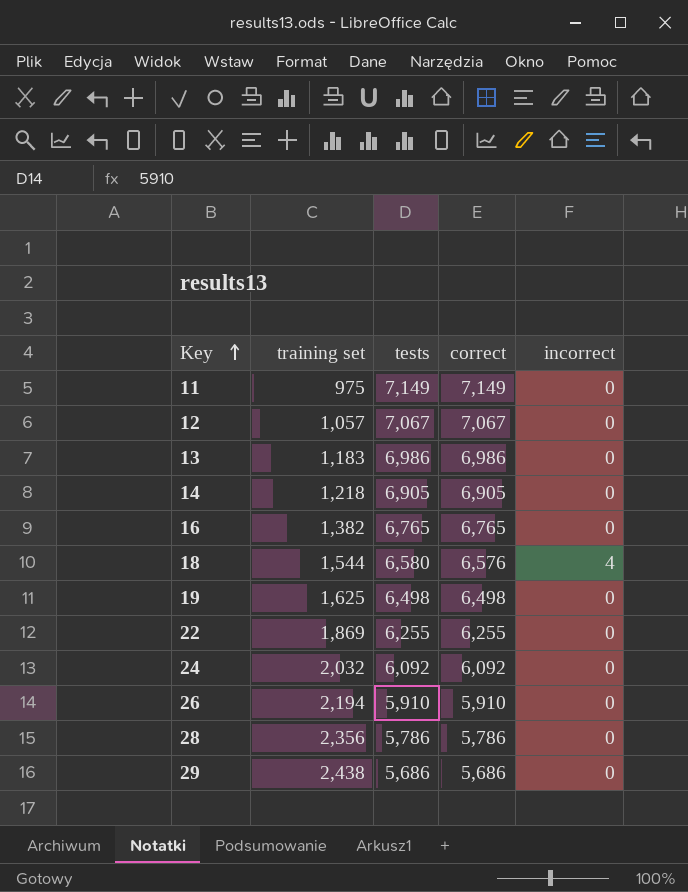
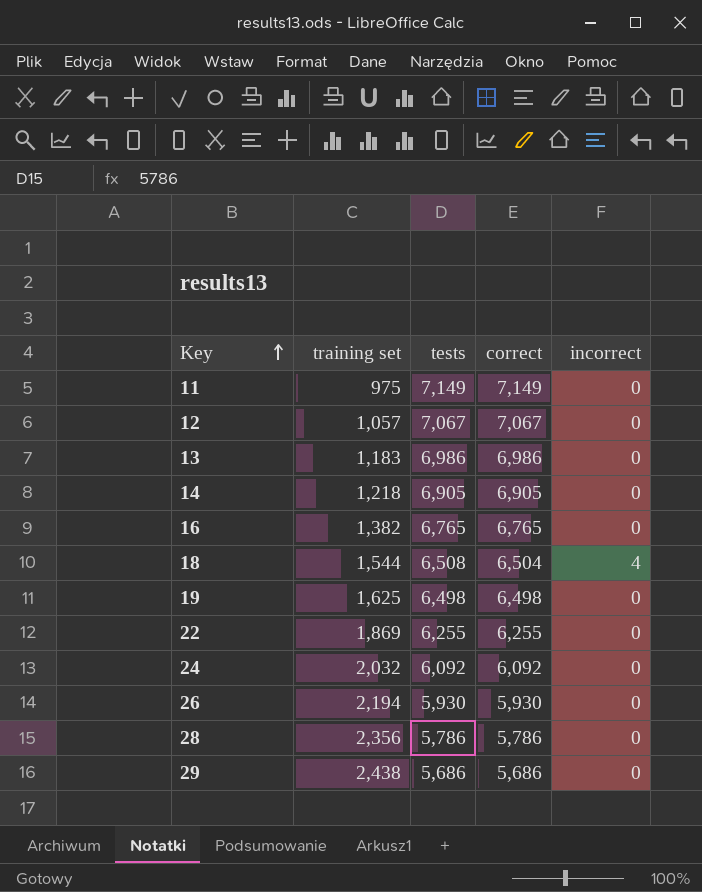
18 | tests: 6,580 -> 6,508
18 | correct: 6,576 -> 6,504
26 | tests: 5,910 -> 5,930
26 | correct: 5,910 -> 5,930

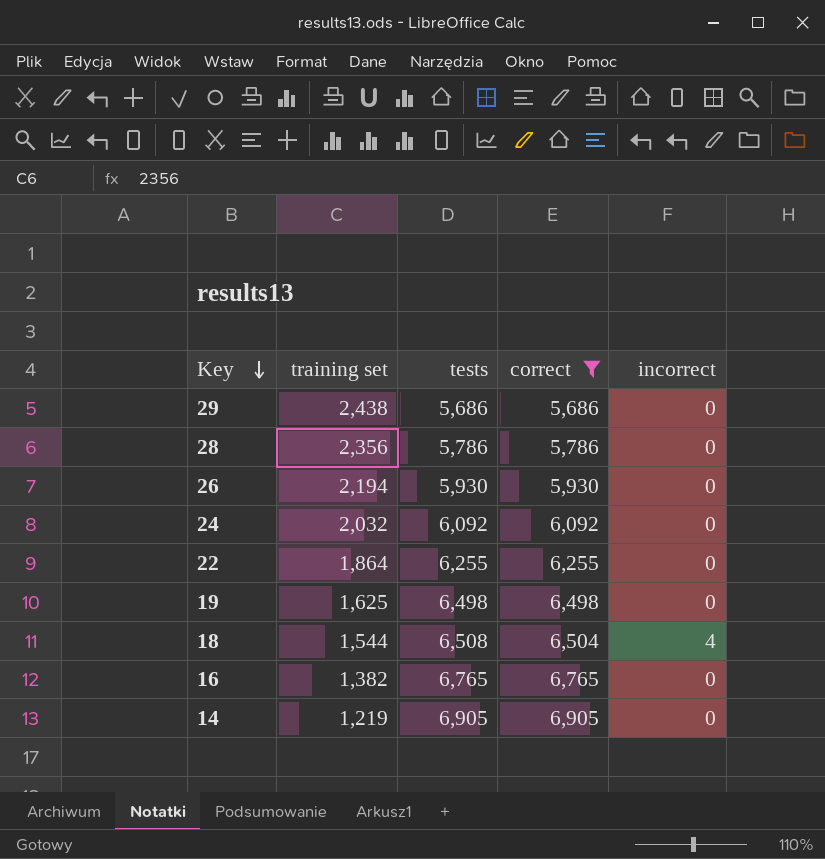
filter: none -> correct <= 6,905
row order: Key ascending -> Key descending
22 | training set: 1,869 -> 1,864
14 | training set: 1,218 -> 1,219

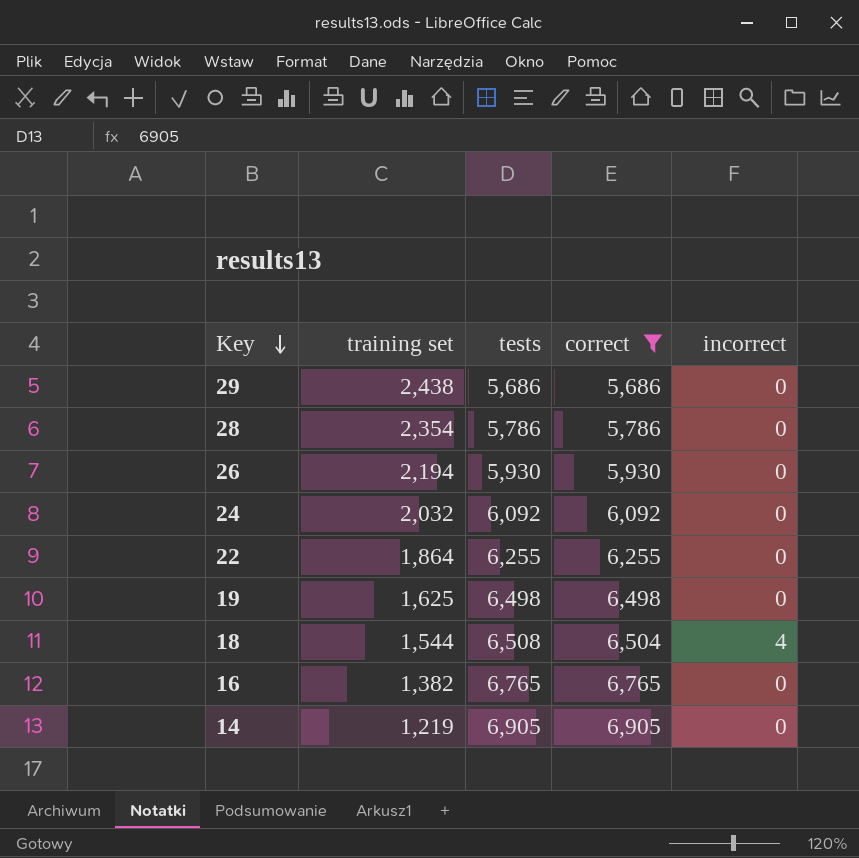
28 | training set: 2,356 -> 2,354

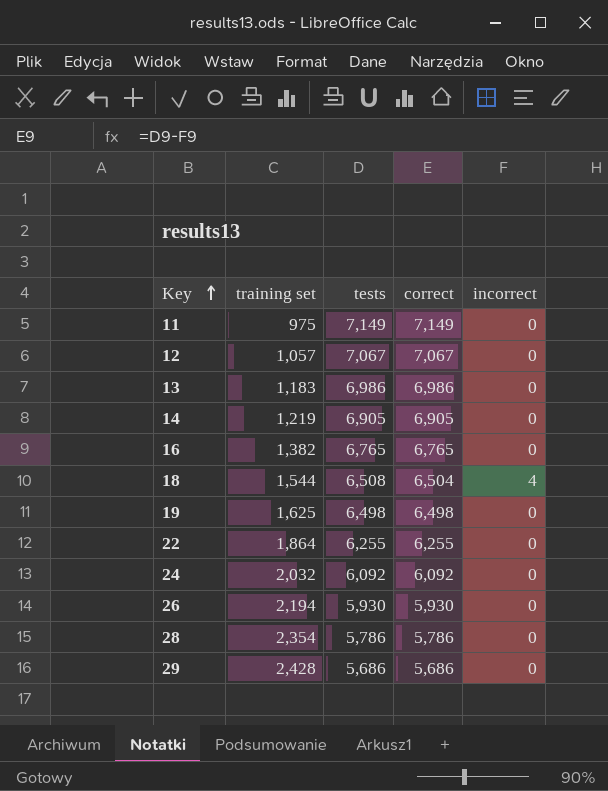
filter: correct <= 6,905 -> none
row order: Key descending -> Key ascending
29 | training set: 2,438 -> 2,428

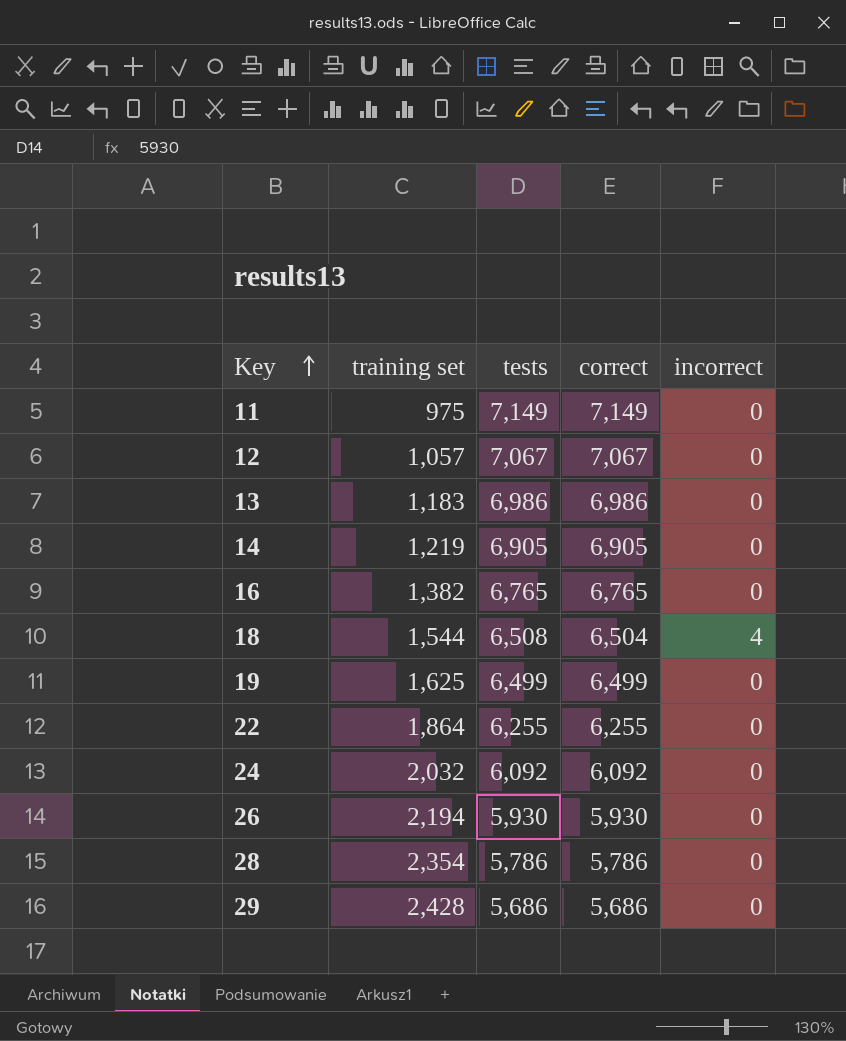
19 | tests: 6,498 -> 6,499
19 | correct: 6,498 -> 6,499

